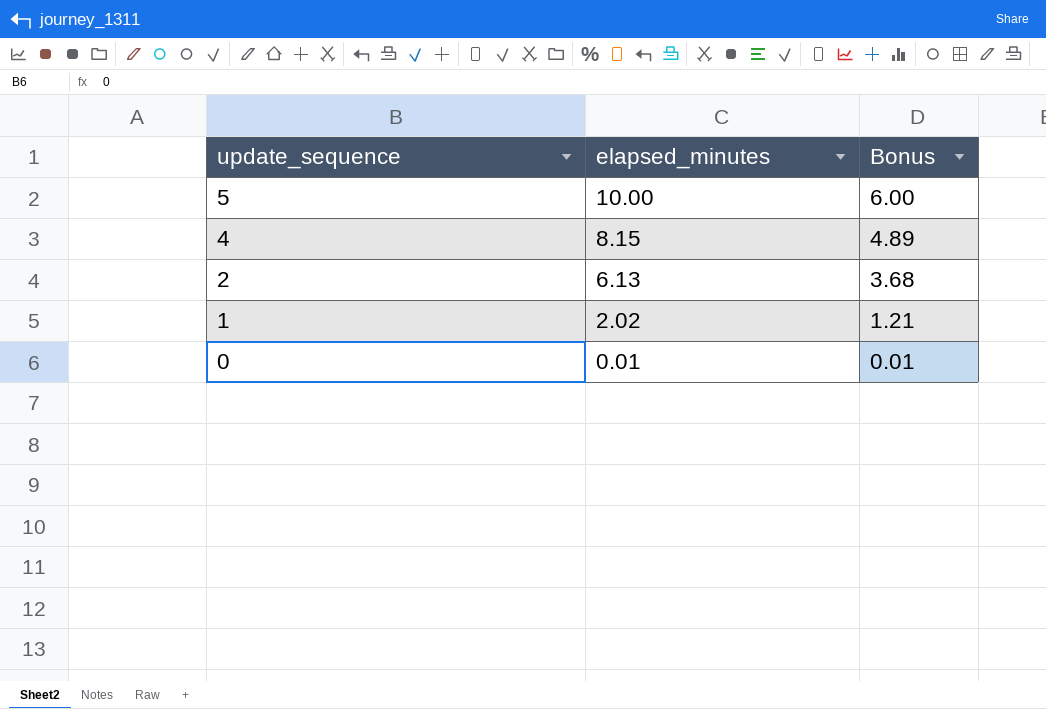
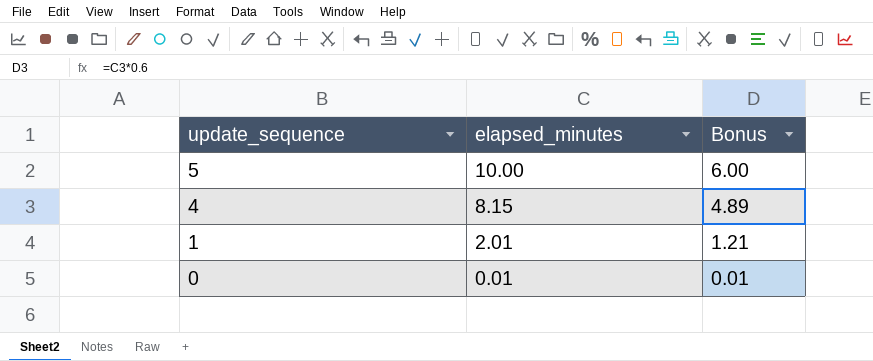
row 2: 6.13 | 3.68 -> none
1 | elapsed_minutes: 2.02 -> 2.01

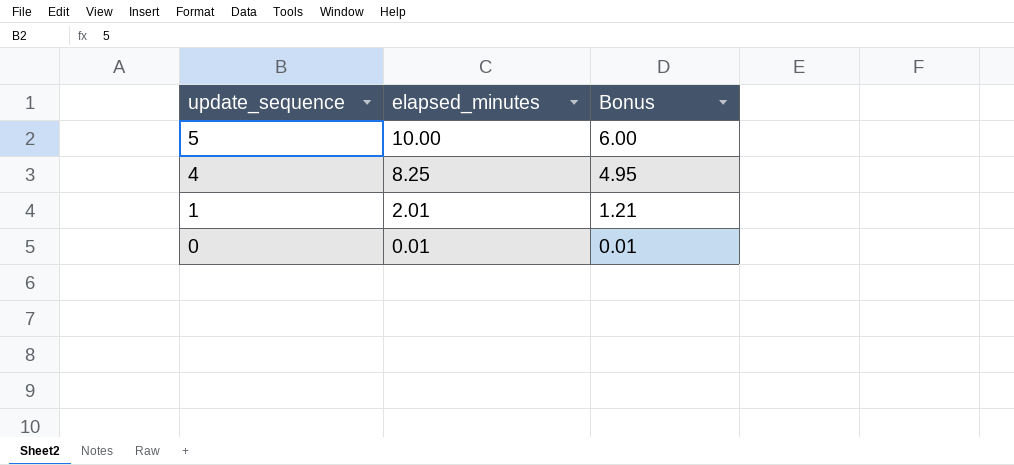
4 | elapsed_minutes: 8.15 -> 8.25
4 | Bonus: 4.89 -> 4.95

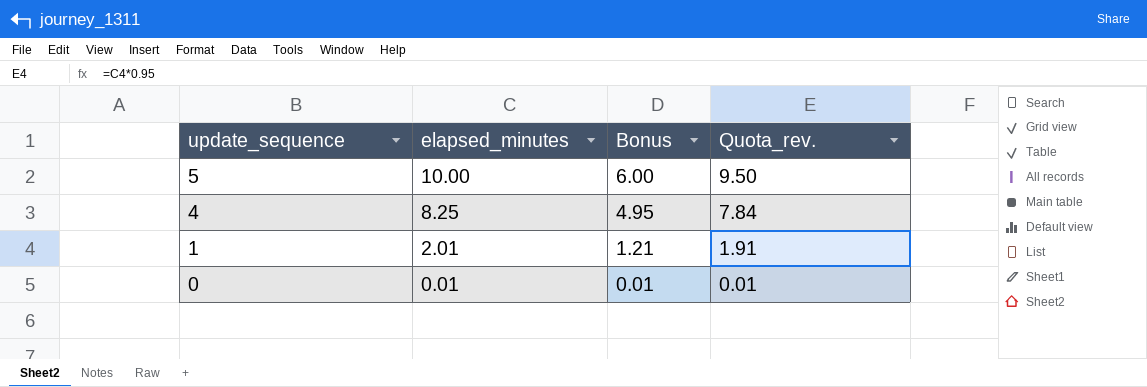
column Quota_rev. | formula: none -> [elapsed_minutes] * 0.95

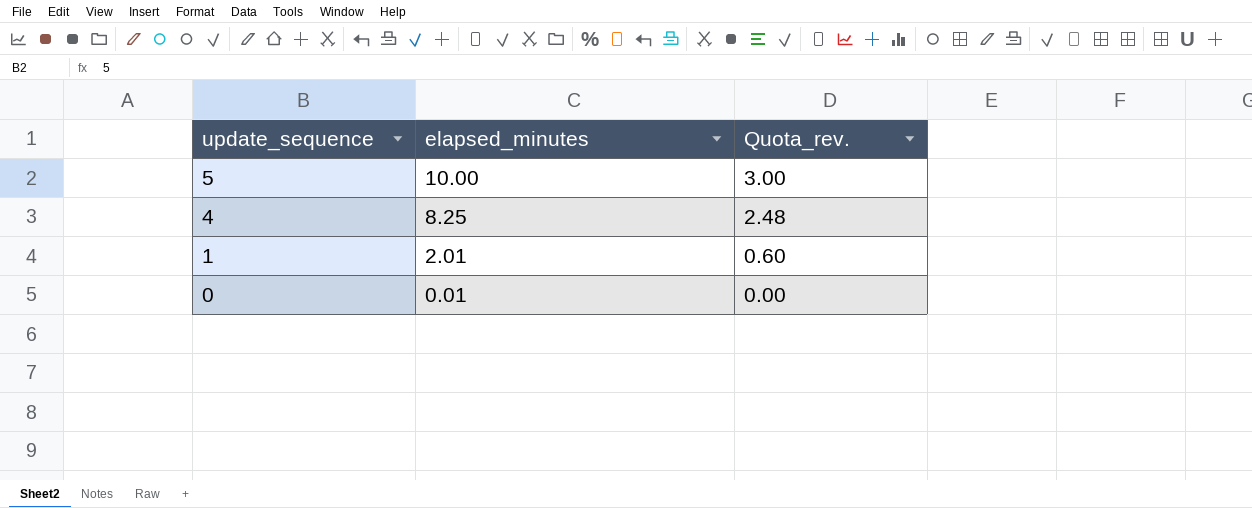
column Bonus | formula: [elapsed_minutes] * 0.6 -> none
column Quota_rev. | formula: [elapsed_minutes] * 0.95 -> [elapsed_minutes] * 0.3

